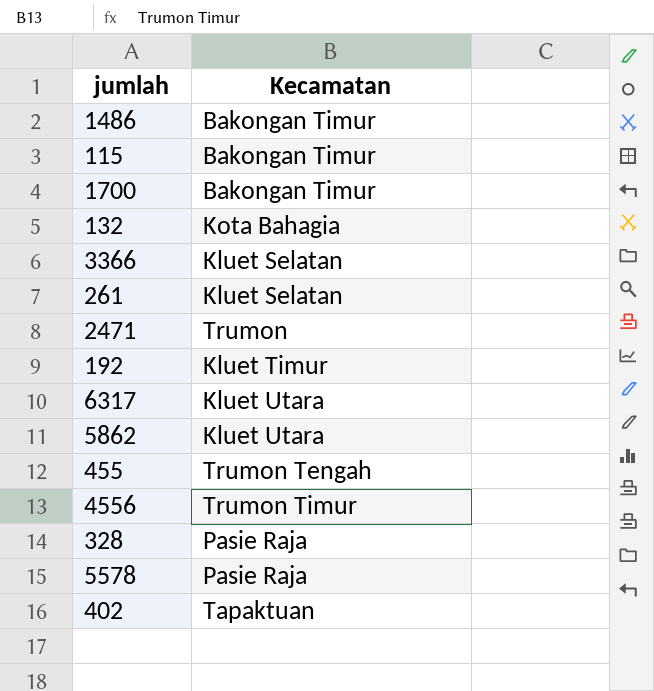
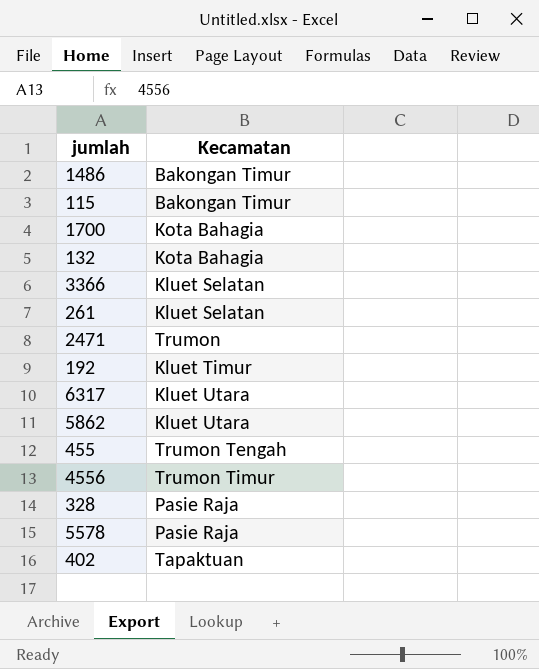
1700 | Kecamatan: Bakongan Timur -> Kota Bahagia

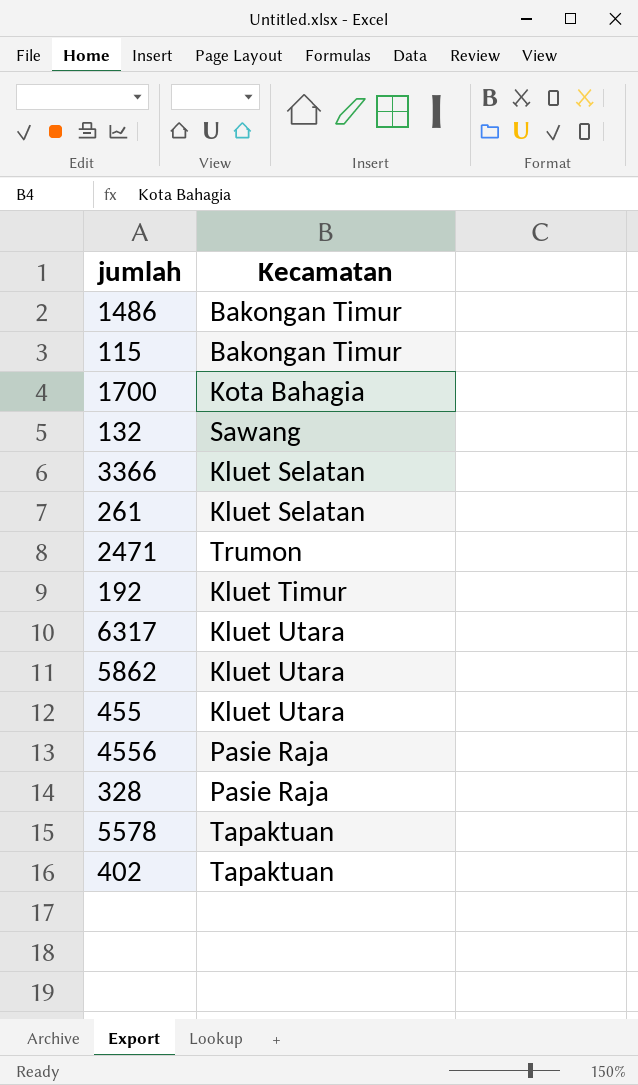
132 | Kecamatan: Kota Bahagia -> Sawang
455 | Kecamatan: Trumon Tengah -> Kluet Utara
4556 | Kecamatan: Trumon Timur -> Pasie Raja
5578 | Kecamatan: Pasie Raja -> Tapaktuan

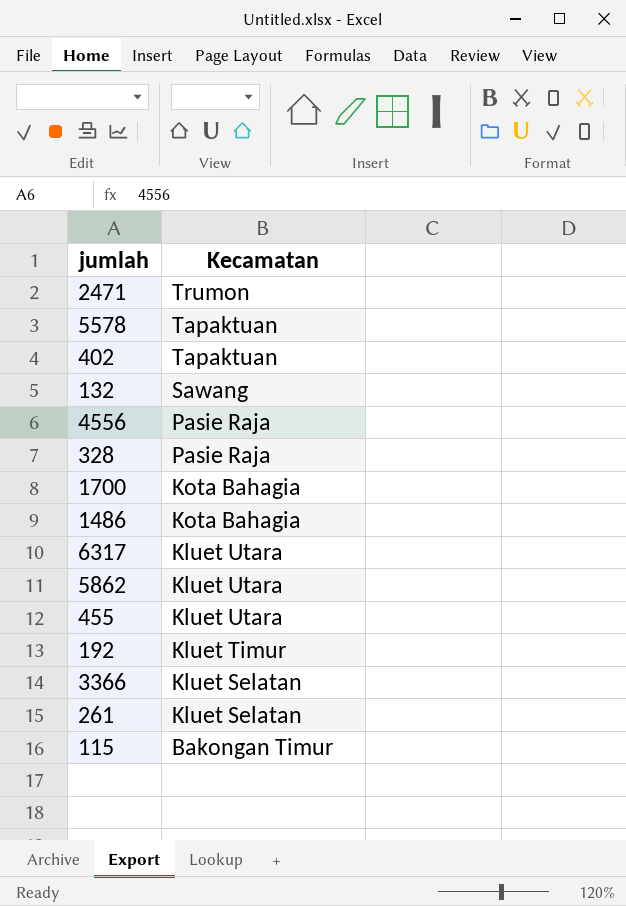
row order: none -> Kecamatan descending
1486 | Kecamatan: Bakongan Timur -> Kota Bahagia

